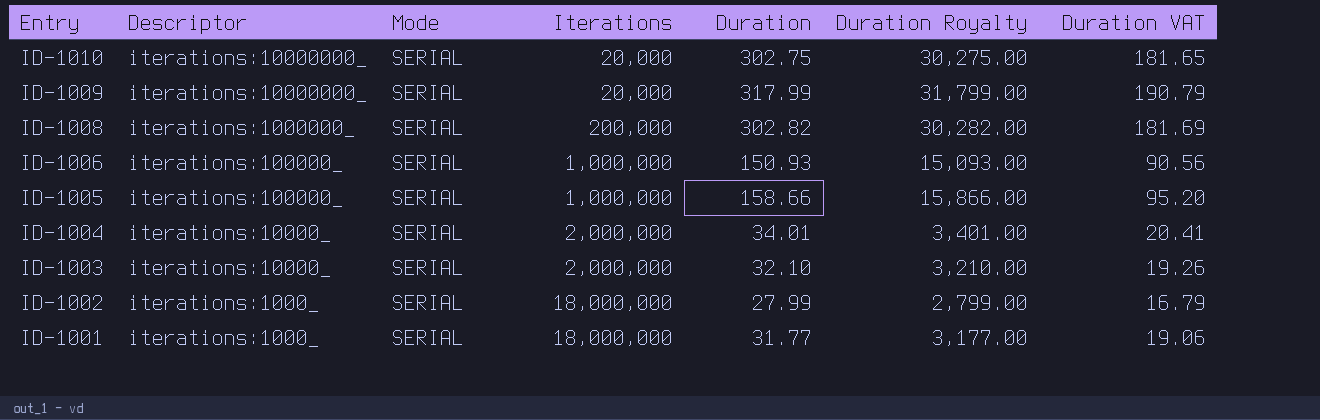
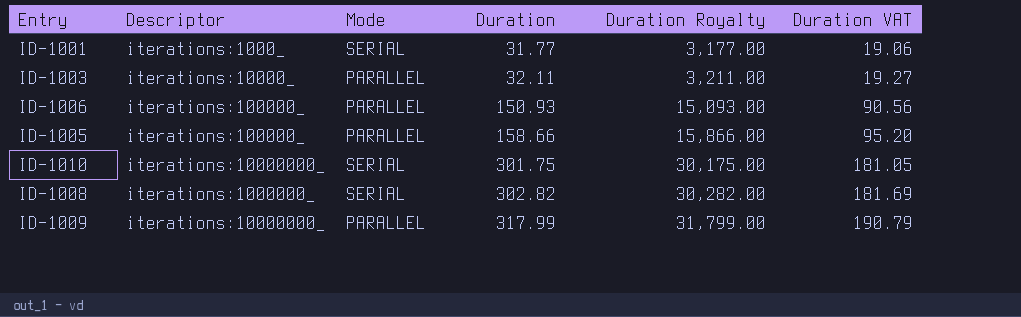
row order: Entry descending -> Duration ascending
column Iterations | position: 4 -> none
row ID-1004: iterations:10000_ | SERIAL | 2,000,000 | 34.01 | 3,401.00 | 20.41 -> none
row ID-1002: iterations:1000_ | SERIAL | 18,000,000 | 27.99 | 2,799.00 | 16.79 -> none
ID-1003 | Mode: SERIAL -> PARALLEL
ID-1003 | Duration: 32.10 -> 32.11
ID-1003 | Duration Royalty: 3,210.00 -> 3,211.00
ID-1003 | Duration VAT: 19.26 -> 19.27
ID-1006 | Mode: SERIAL -> PARALLEL
ID-1005 | Mode: SERIAL -> PARALLEL
ID-1010 | Duration: 302.75 -> 301.75
ID-1010 | Duration Royalty: 30,275.00 -> 30,175.00
ID-1010 | Duration VAT: 181.65 -> 181.05
ID-1009 | Mode: SERIAL -> PARALLEL

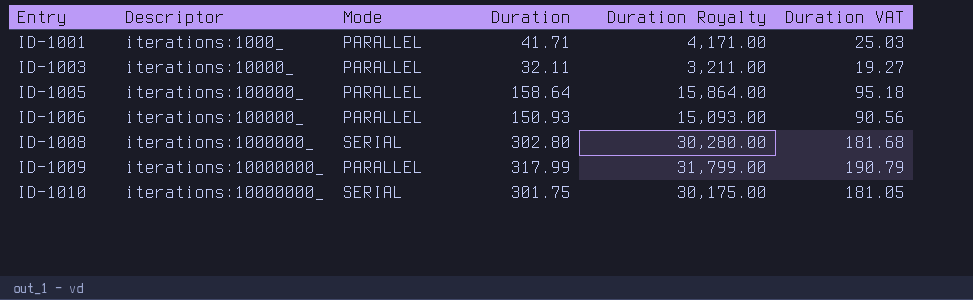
row order: Duration ascending -> Entry ascending
ID-1001 | Mode: SERIAL -> PARALLEL
ID-1001 | Duration: 31.77 -> 41.71
ID-1001 | Duration Royalty: 3,177.00 -> 4,171.00
ID-1001 | Duration VAT: 19.06 -> 25.03
ID-1005 | Duration: 158.66 -> 158.64
ID-1005 | Duration Royalty: 15,866.00 -> 15,864.00
ID-1005 | Duration VAT: 95.20 -> 95.18
ID-1008 | Duration: 302.82 -> 302.80
ID-1008 | Duration Royalty: 30,282.00 -> 30,280.00
ID-1008 | Duration VAT: 181.69 -> 181.68

